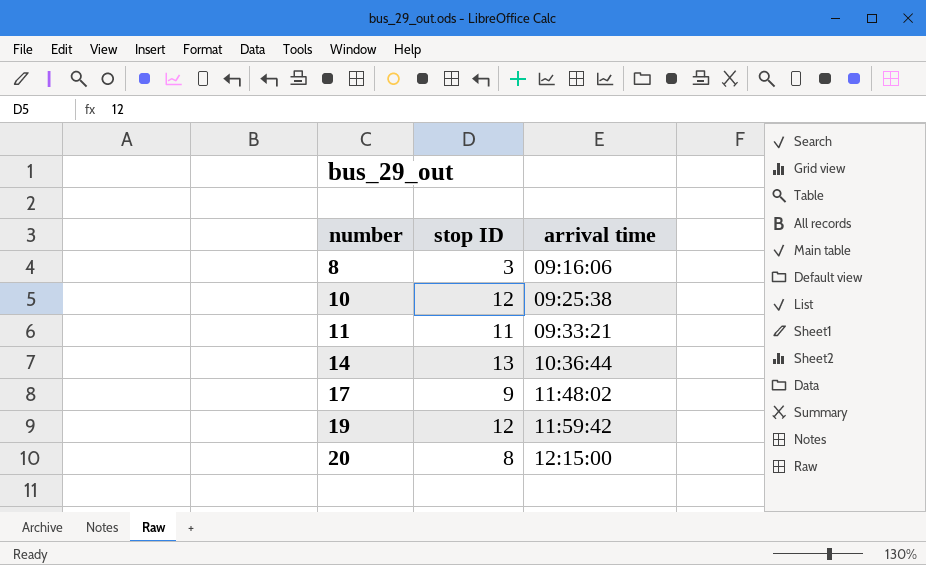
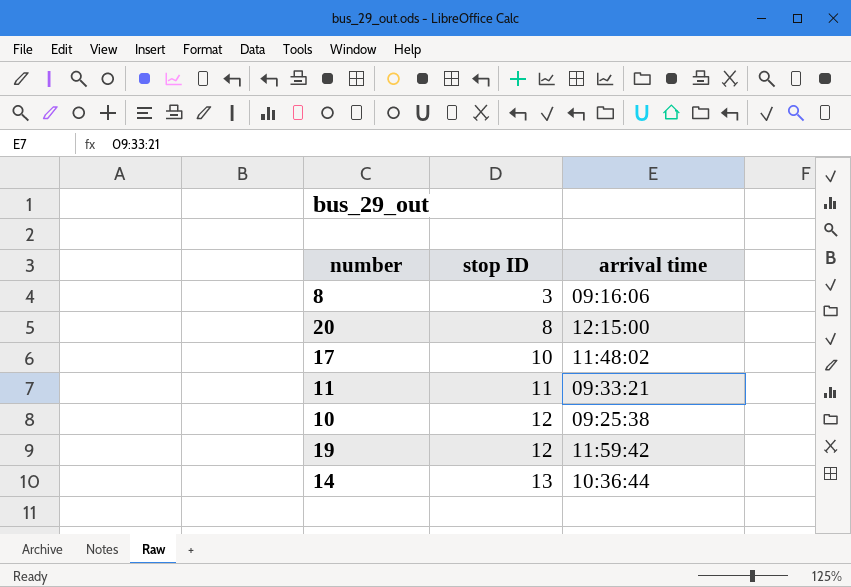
row order: number ascending -> stop ID ascending
17 | stop ID: 9 -> 10

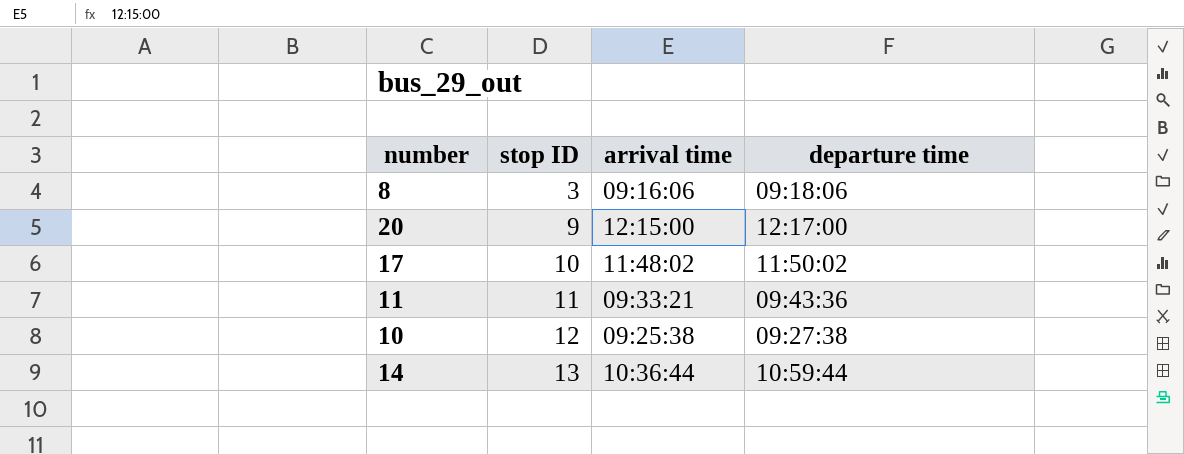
column departure time | position: none -> 4
row 19: 12 | 11:59:42 -> none
20 | stop ID: 8 -> 9

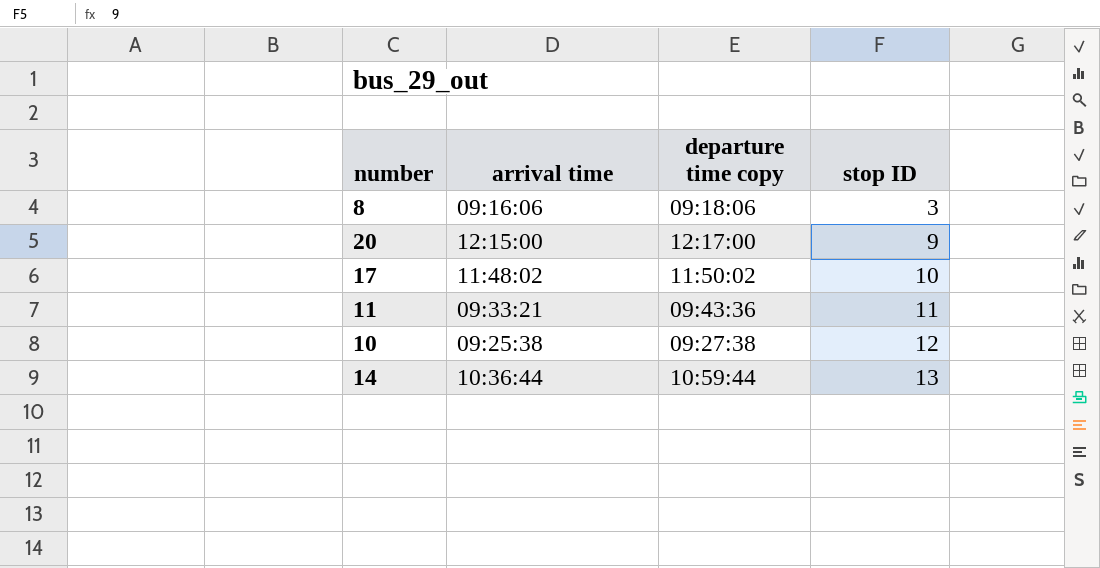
column name: departure time -> departure time copy
column stop ID | position: 2 -> 4

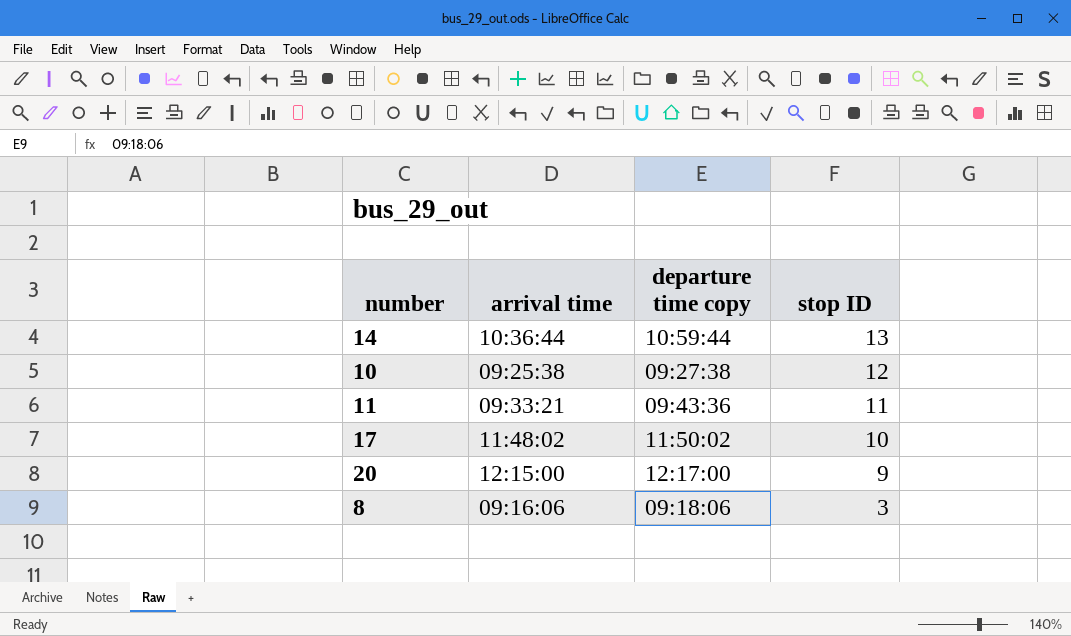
row order: stop ID ascending -> stop ID descending

